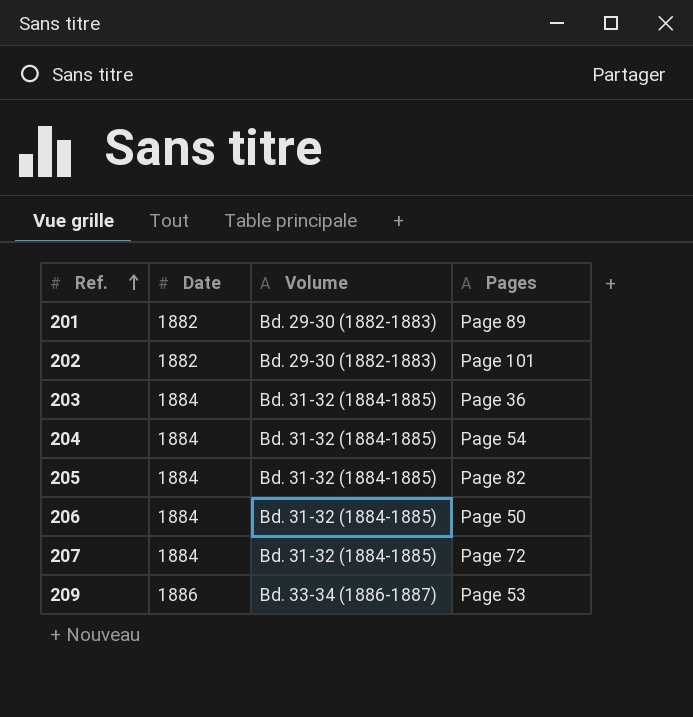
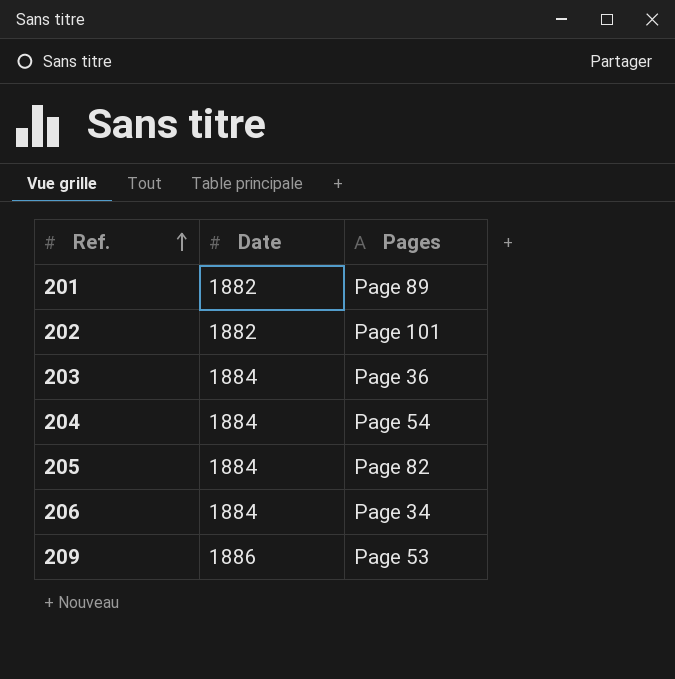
column Volume | position: 3 -> none
row 207: 1884 | Bd. 31-32 (1884-1885) | Page 72 -> none
206 | Pages: Page 50 -> Page 34

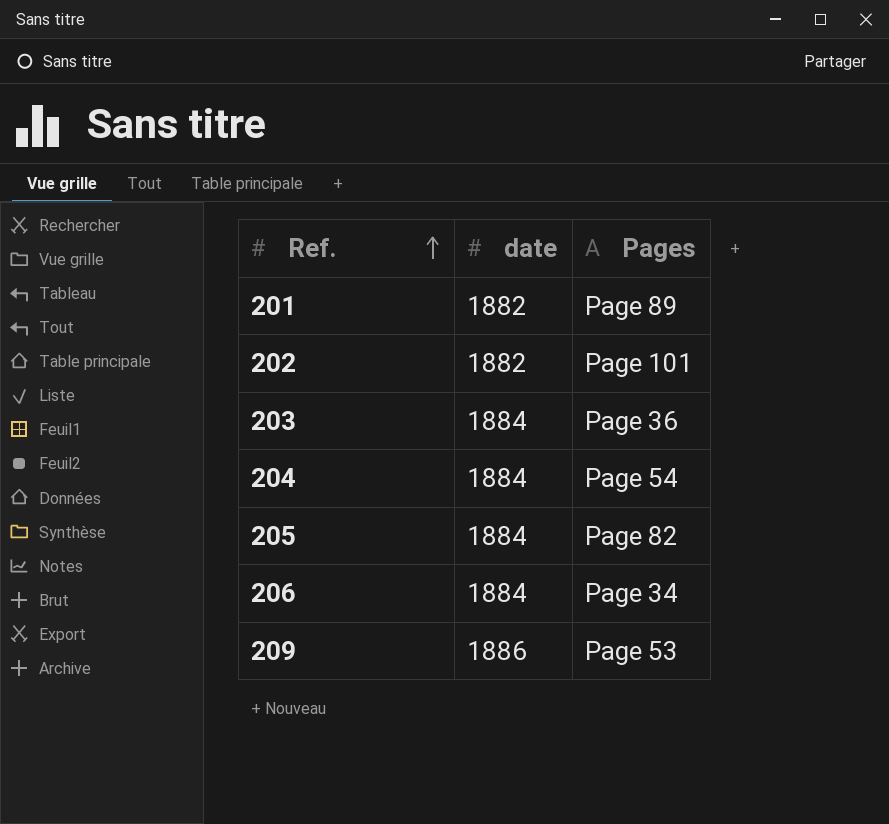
column name: Date -> date

